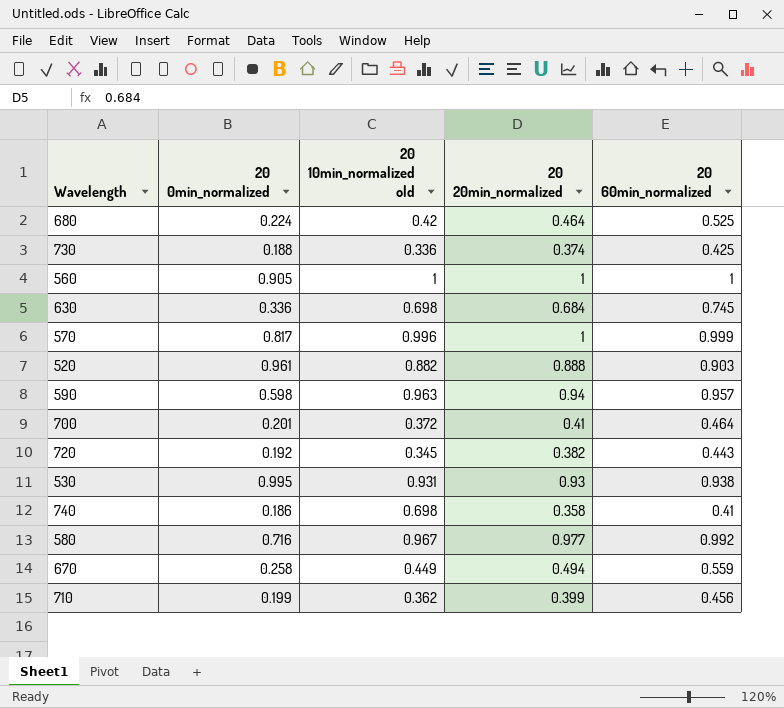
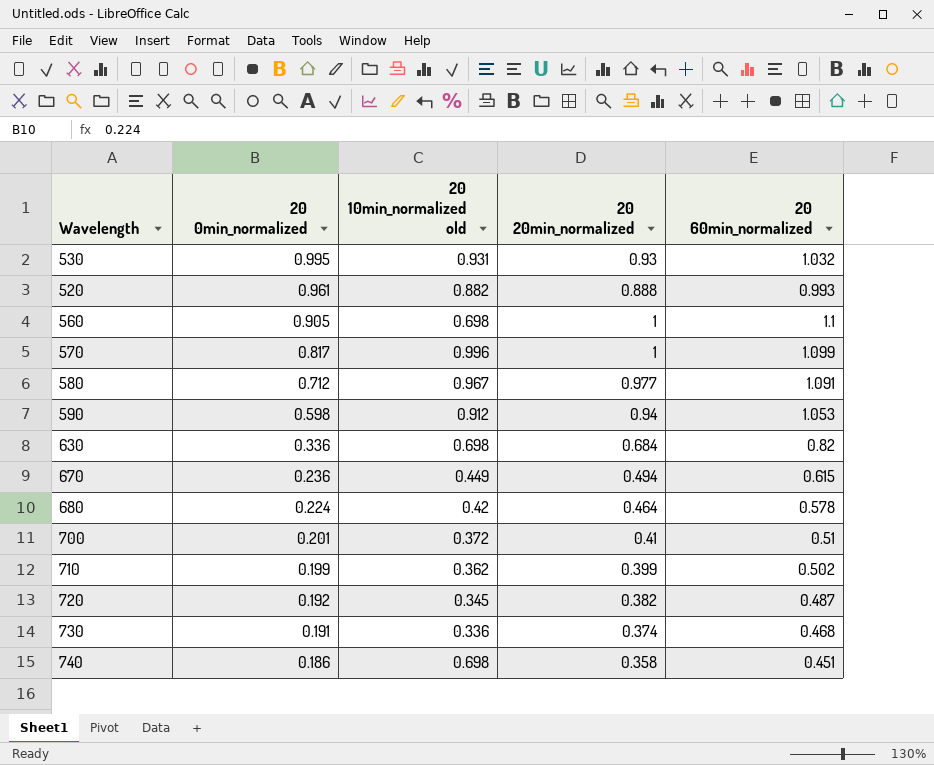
row order: none -> 20 0min_normalized descending
530 | 20 60min_normalized: 0.938 -> 1.032
520 | 20 60min_normalized: 0.903 -> 0.993
560 | 20 10min_normalized old: 1 -> 0.698
560 | 20 60min_normalized: 1 -> 1.1
570 | 20 60min_normalized: 0.999 -> 1.099
580 | 20 0min_normalized: 0.716 -> 0.712
580 | 20 60min_normalized: 0.992 -> 1.091
590 | 20 10min_normalized old: 0.963 -> 0.912
590 | 20 60min_normalized: 0.957 -> 1.053
630 | 20 60min_normalized: 0.745 -> 0.82
670 | 20 0min_normalized: 0.258 -> 0.236
670 | 20 60min_normalized: 0.559 -> 0.615
680 | 20 60min_normalized: 0.525 -> 0.578
700 | 20 60min_normalized: 0.464 -> 0.51
710 | 20 60min_normalized: 0.456 -> 0.502
720 | 20 60min_normalized: 0.443 -> 0.487
730 | 20 0min_normalized: 0.188 -> 0.191
730 | 20 60min_normalized: 0.425 -> 0.468
740 | 20 60min_normalized: 0.41 -> 0.451

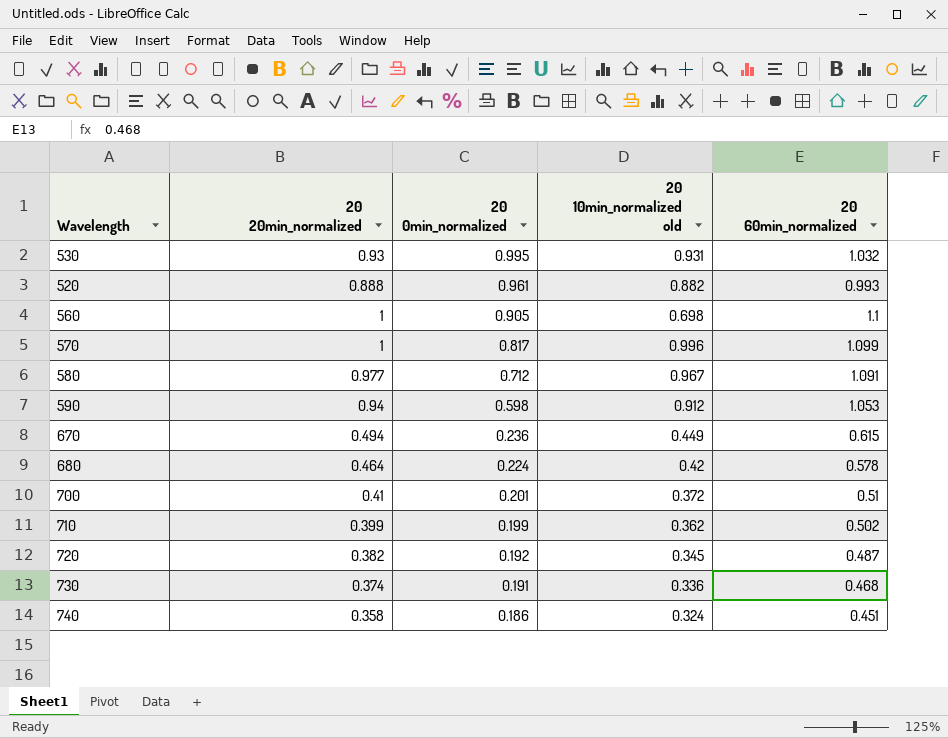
column 20 20min_normalized | position: 4 -> 2
row 630: 0.336 | 0.698 | 0.684 | 0.82 -> none
740 | 20 10min_normalized old: 0.698 -> 0.324

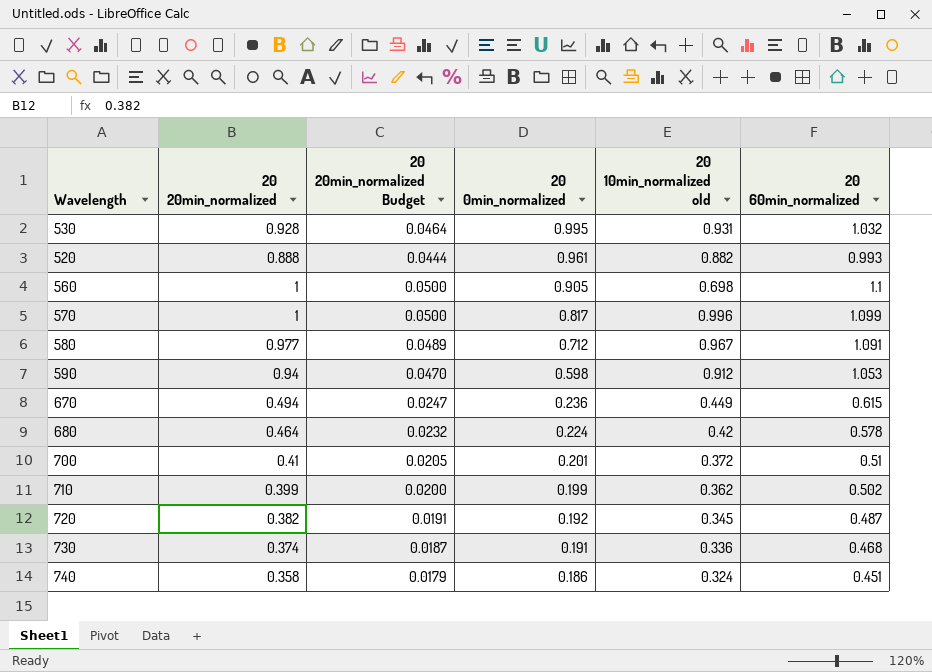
column 20 20min_normalized Budget | formula: none -> [20 20min_normalized] * 0.05
530 | 20 20min_normalized: 0.93 -> 0.928

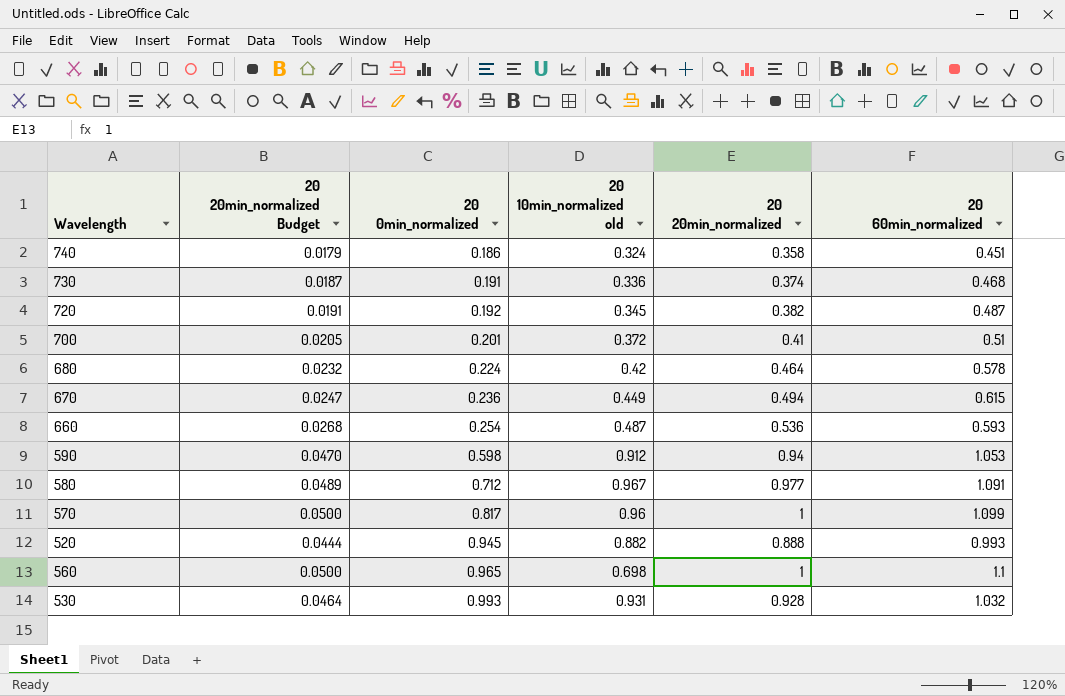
row order: 20 0min_normalized descending -> 20 0min_normalized ascending
column 20 20min_normalized | position: 2 -> 5
row 710: 0.399 | 0.0200 | 0.199 | 0.362 | 0.502 -> none
row 660: none -> 0.0268 | 0.254 | 0.487 | 0.536 | 0.593
570 | 20 10min_normalized old: 0.996 -> 0.96
520 | 20 0min_normalized: 0.961 -> 0.945
560 | 20 0min_normalized: 0.905 -> 0.965
530 | 20 0min_normalized: 0.995 -> 0.993

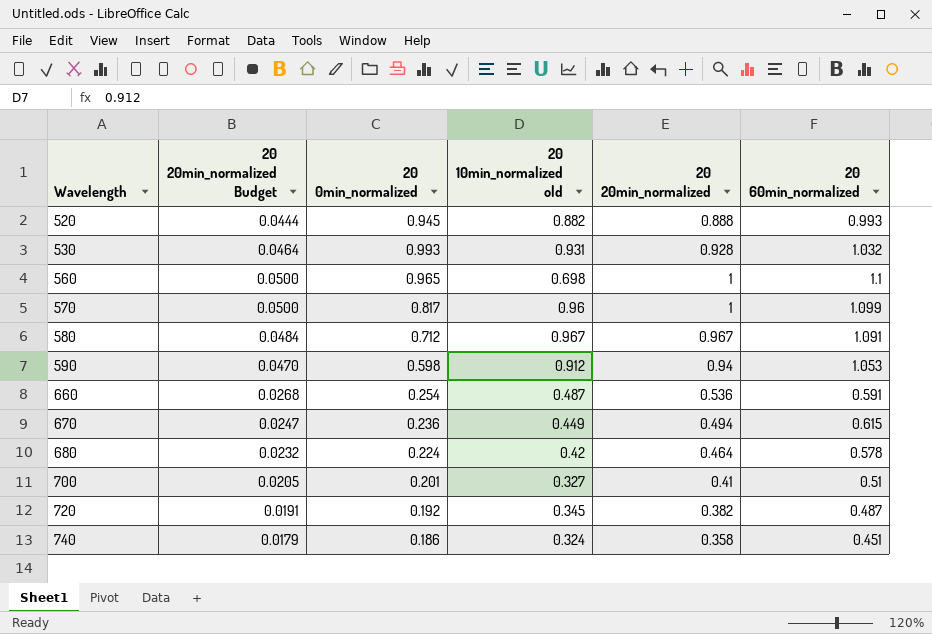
row order: 20 0min_normalized ascending -> Wavelength ascending
row 730: 0.0187 | 0.191 | 0.336 | 0.374 | 0.468 -> none
580 | 20 20min_normalized Budget: 0.0489 -> 0.0484
580 | 20 20min_normalized: 0.977 -> 0.967
660 | 20 60min_normalized: 0.593 -> 0.591
700 | 20 10min_normalized old: 0.372 -> 0.327

